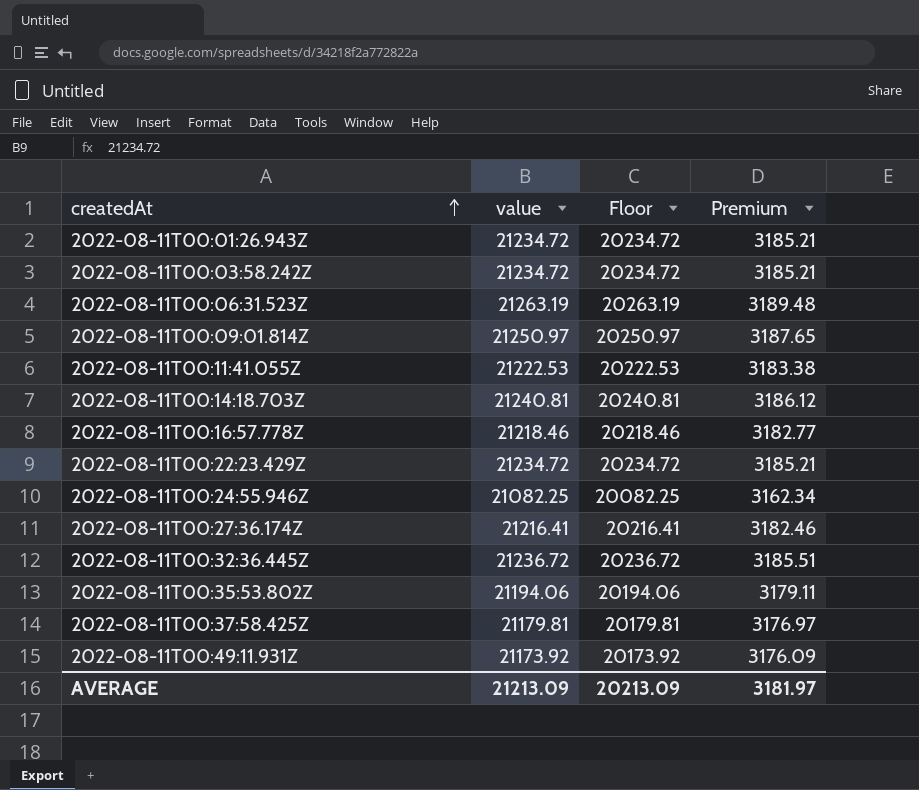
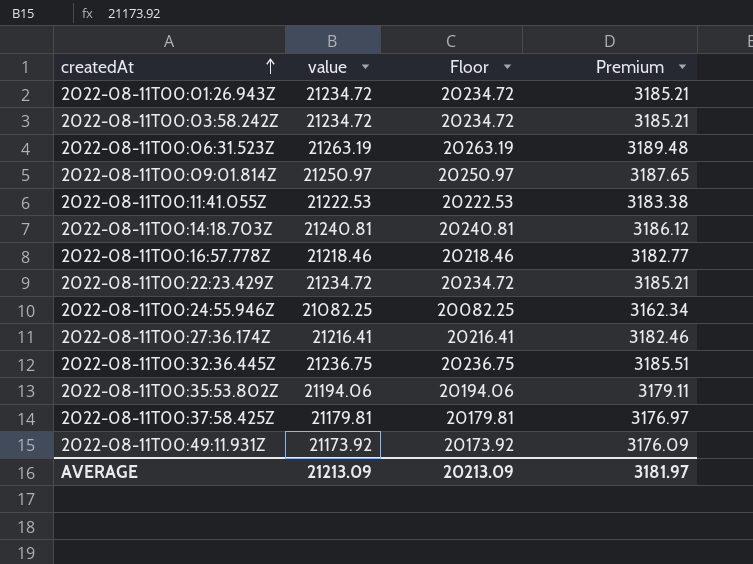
2022-08-11T00:32:36.445Z | value: 21236.72 -> 21236.75
2022-08-11T00:32:36.445Z | Floor: 20236.72 -> 20236.75

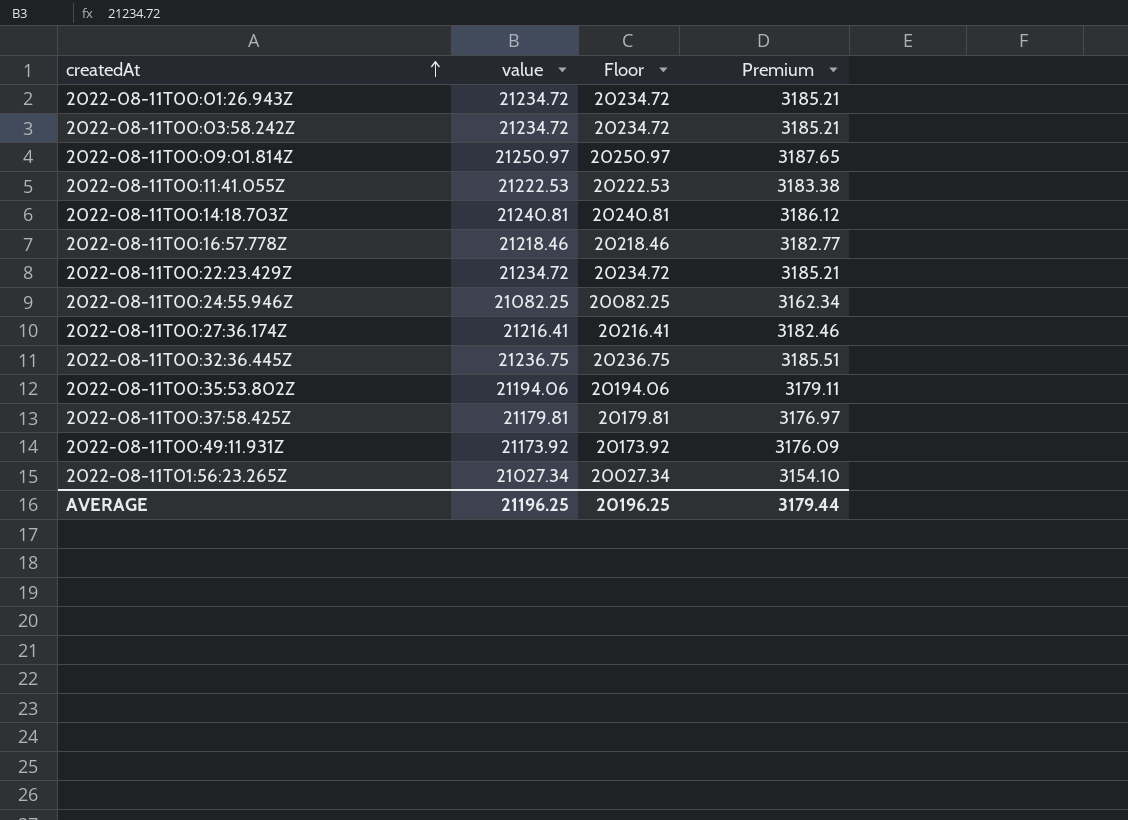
row 2022-08-11T00:06:31.523Z: 21263.19 | 20263.19 | 3189.48 -> none
row 2022-08-11T01:56:23.265Z: none -> 21027.34 | 20027.34 | 3154.10
AVERAGE | value: 21213.09 -> 21196.25
AVERAGE | Floor: 20213.09 -> 20196.25
AVERAGE | Premium: 3181.97 -> 3179.44

